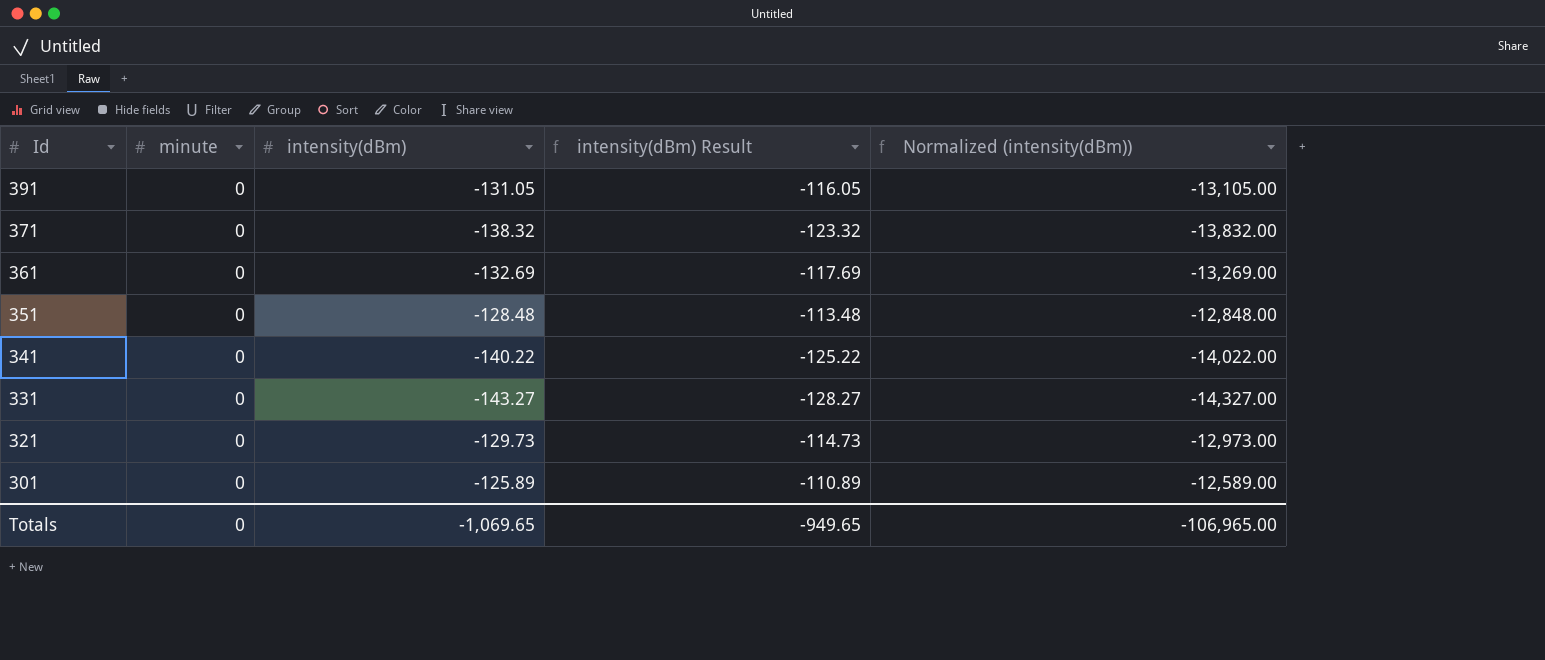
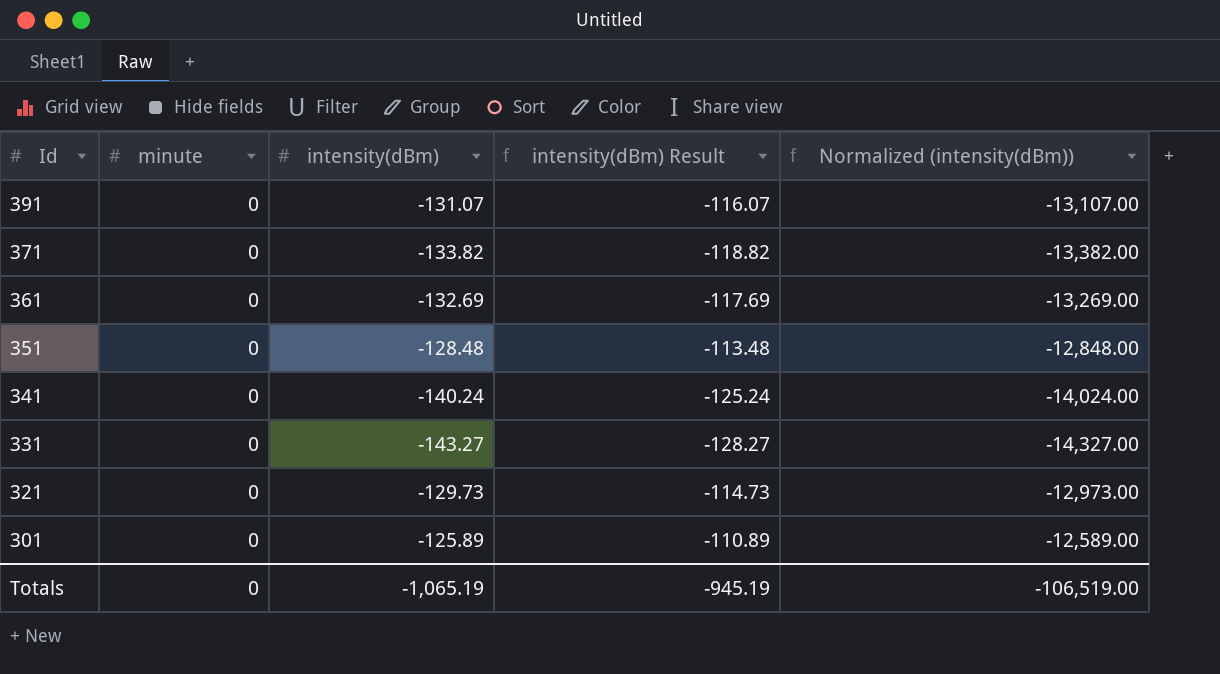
391 | intensity(dBm): -131.05 -> -131.07
391 | intensity(dBm) Result: -116.05 -> -116.07
391 | Normalized (intensity(dBm)): -13,105.00 -> -13,107.00
371 | intensity(dBm): -138.32 -> -133.82
371 | intensity(dBm) Result: -123.32 -> -118.82
371 | Normalized (intensity(dBm)): -13,832.00 -> -13,382.00
341 | intensity(dBm): -140.22 -> -140.24
341 | intensity(dBm) Result: -125.22 -> -125.24
341 | Normalized (intensity(dBm)): -14,022.00 -> -14,024.00
Totals | intensity(dBm): -1,069.65 -> -1,065.19
Totals | intensity(dBm) Result: -949.65 -> -945.19
Totals | Normalized (intensity(dBm)): -106,965.00 -> -106,519.00

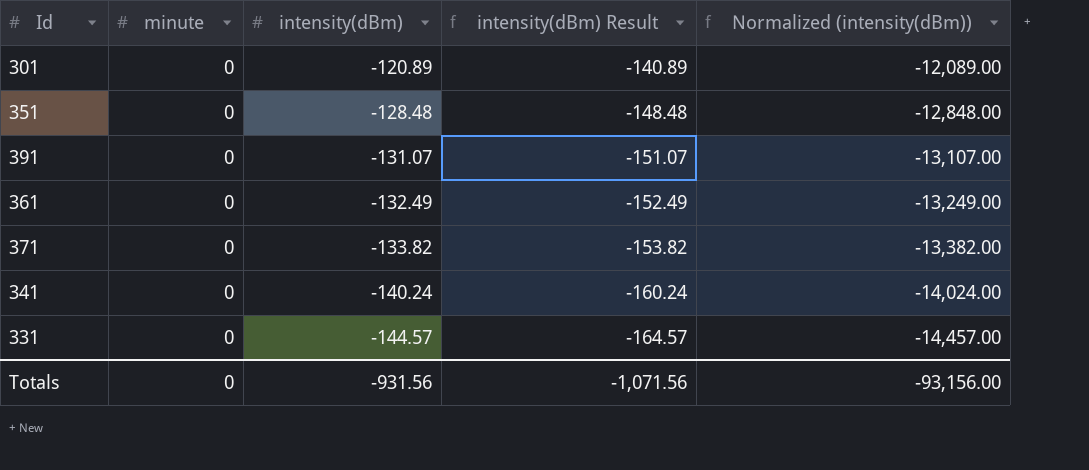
row order: Id descending -> intensity(dBm) descending
column intensity(dBm) Result | formula: [intensity(dBm)] + 15 -> [intensity(dBm)] - 20
row 321: 0 | -129.73 | -114.73 | -12,973.00 -> none
301 | intensity(dBm): -125.89 -> -120.89
301 | Normalized (intensity(dBm)): -12,589.00 -> -12,089.00
361 | intensity(dBm): -132.69 -> -132.49
361 | Normalized (intensity(dBm)): -13,269.00 -> -13,249.00
331 | intensity(dBm): -143.27 -> -144.57
331 | Normalized (intensity(dBm)): -14,327.00 -> -14,457.00
Totals | intensity(dBm): -1,065.19 -> -931.56
Totals | intensity(dBm) Result: -945.19 -> -1,071.56
Totals | Normalized (intensity(dBm)): -106,519.00 -> -93,156.00

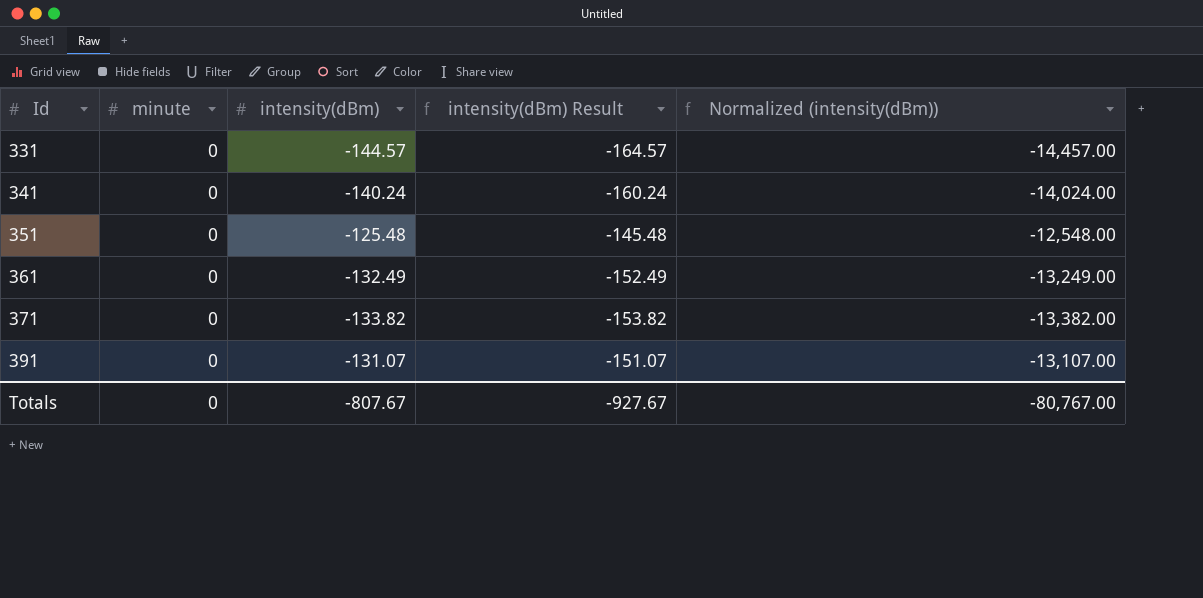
row order: intensity(dBm) descending -> Id ascending
row 301: 0 | -120.89 | -140.89 | -12,089.00 -> none
351 | intensity(dBm): -128.48 -> -125.48
351 | intensity(dBm) Result: -148.48 -> -145.48
351 | Normalized (intensity(dBm)): -12,848.00 -> -12,548.00
Totals | intensity(dBm): -931.56 -> -807.67
Totals | intensity(dBm) Result: -1,071.56 -> -927.67
Totals | Normalized (intensity(dBm)): -93,156.00 -> -80,767.00

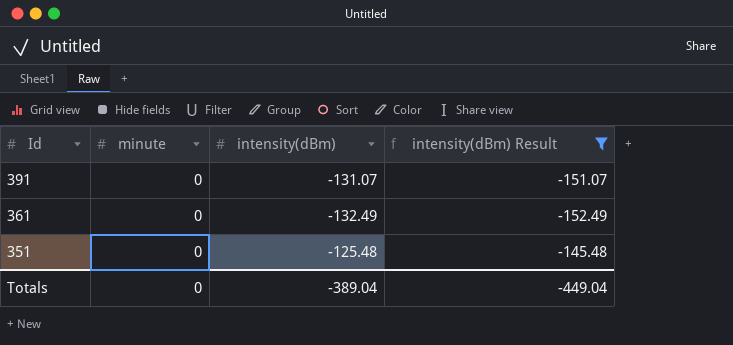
filter: none -> intensity(dBm) Result >= -152.49
row order: Id ascending -> Id descending
column Normalized (intensity(dBm)) | formula: [intensity(dBm)] * 100 -> none
Totals | intensity(dBm): -807.67 -> -389.04
Totals | intensity(dBm) Result: -927.67 -> -449.04

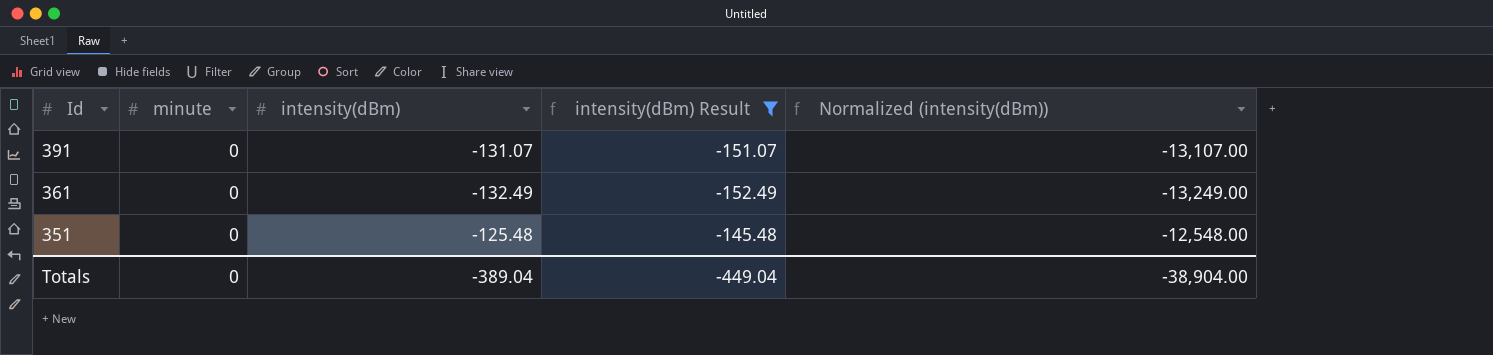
column Normalized (intensity(dBm)) | formula: none -> [intensity(dBm)] * 100

